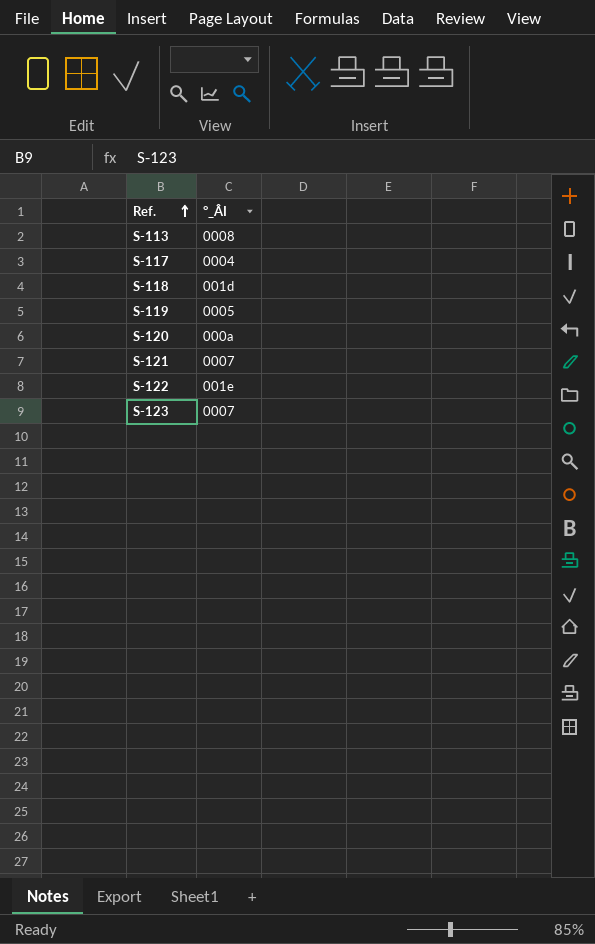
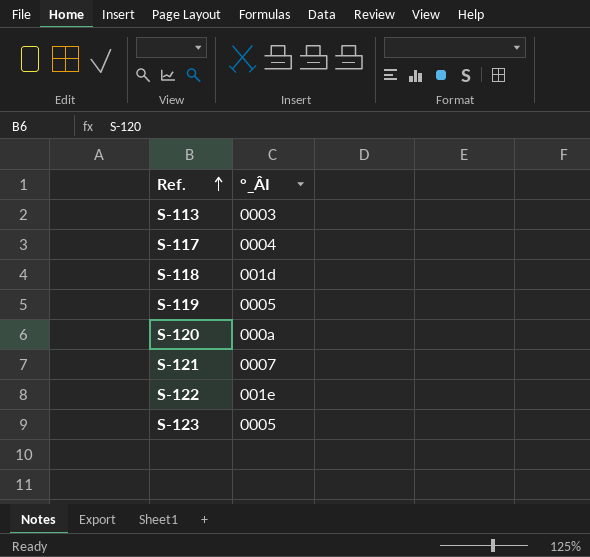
S-113 | °_ÂI: 0008 -> 0003
S-123 | °_ÂI: 0007 -> 0005

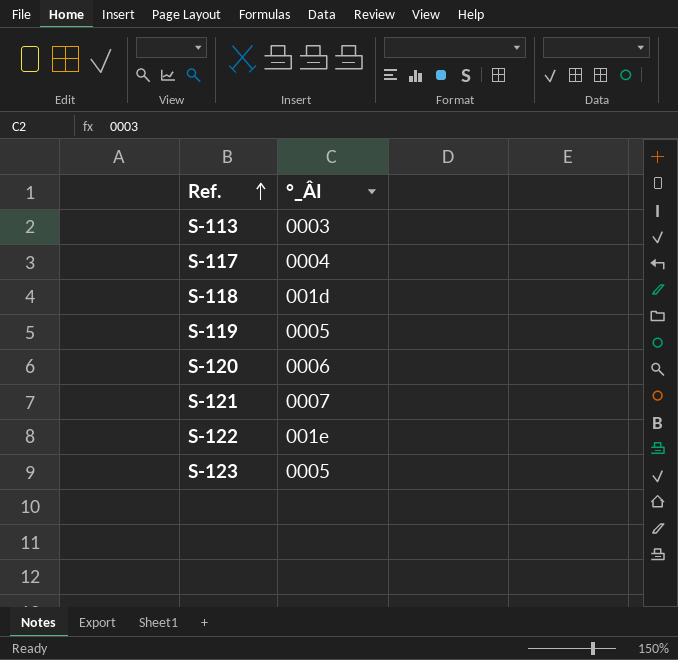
S-120 | °_ÂI: 000a -> 0006

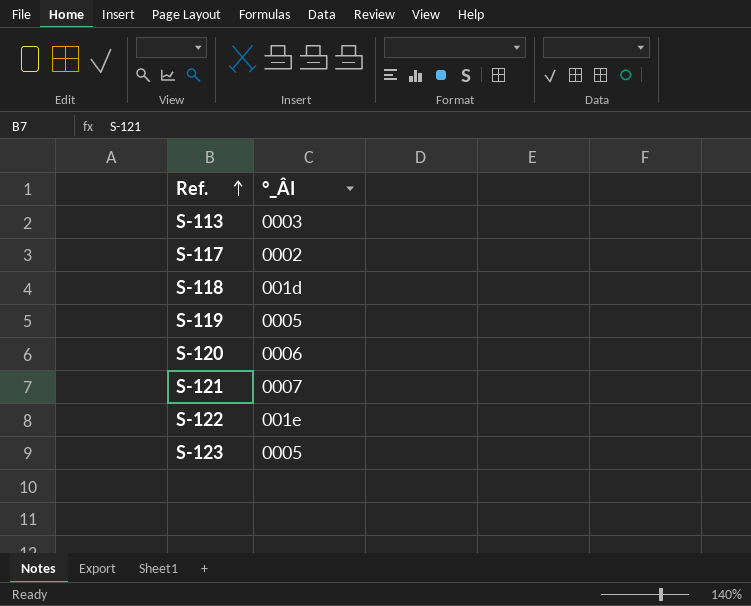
S-117 | °_ÂI: 0004 -> 0002

